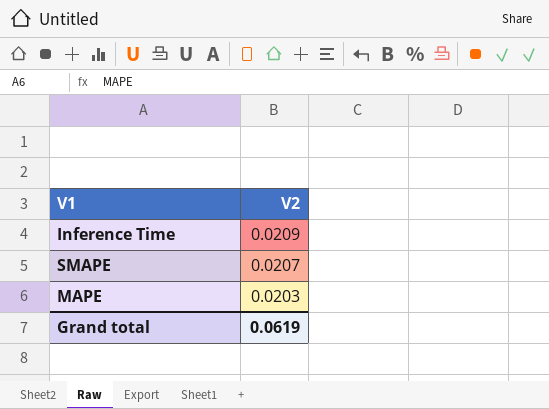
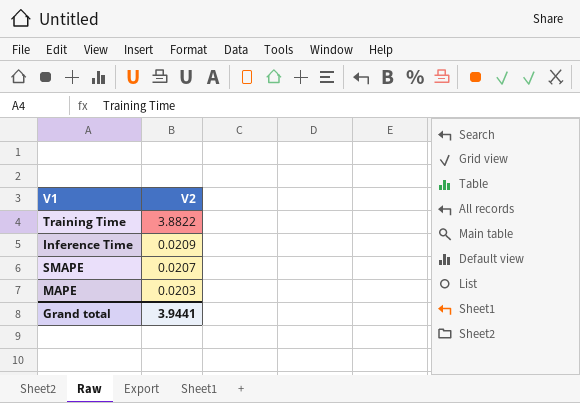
row Training Time: none -> 3.8822
Grand total | V2: 0.0619 -> 3.9441

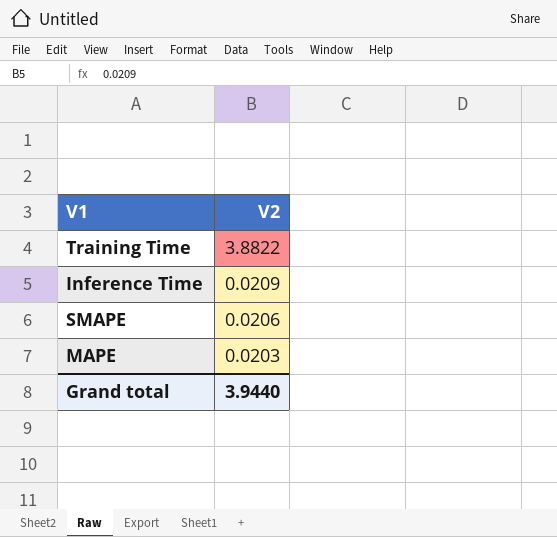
SMAPE | V2: 0.0207 -> 0.0206
Grand total | V2: 3.9441 -> 3.9440

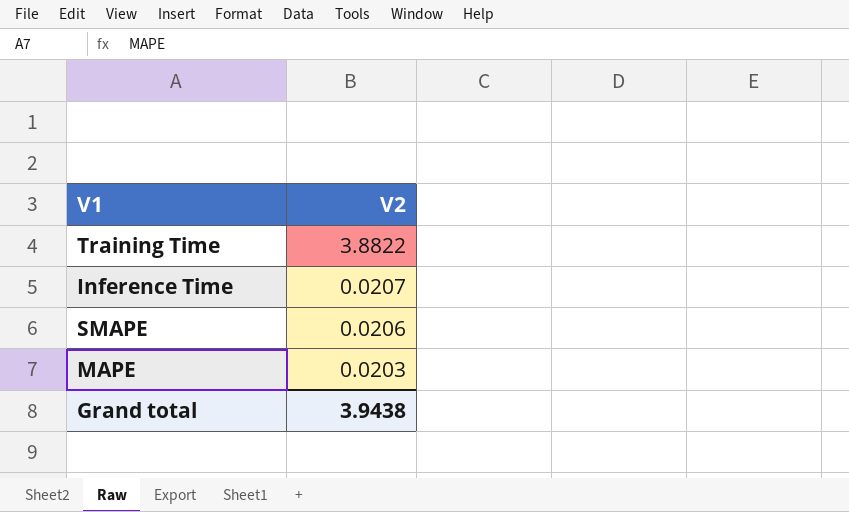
Inference Time | V2: 0.0209 -> 0.0207
Grand total | V2: 3.9440 -> 3.9438

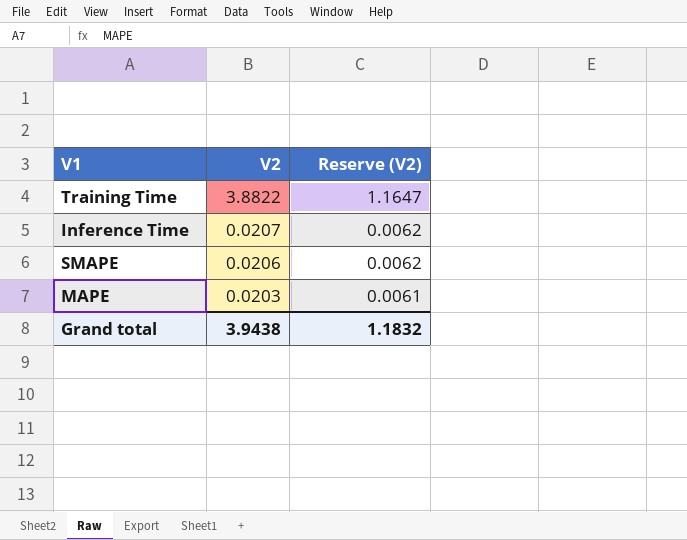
column Reserve (V2) | formula: none -> [V2] * 0.3

